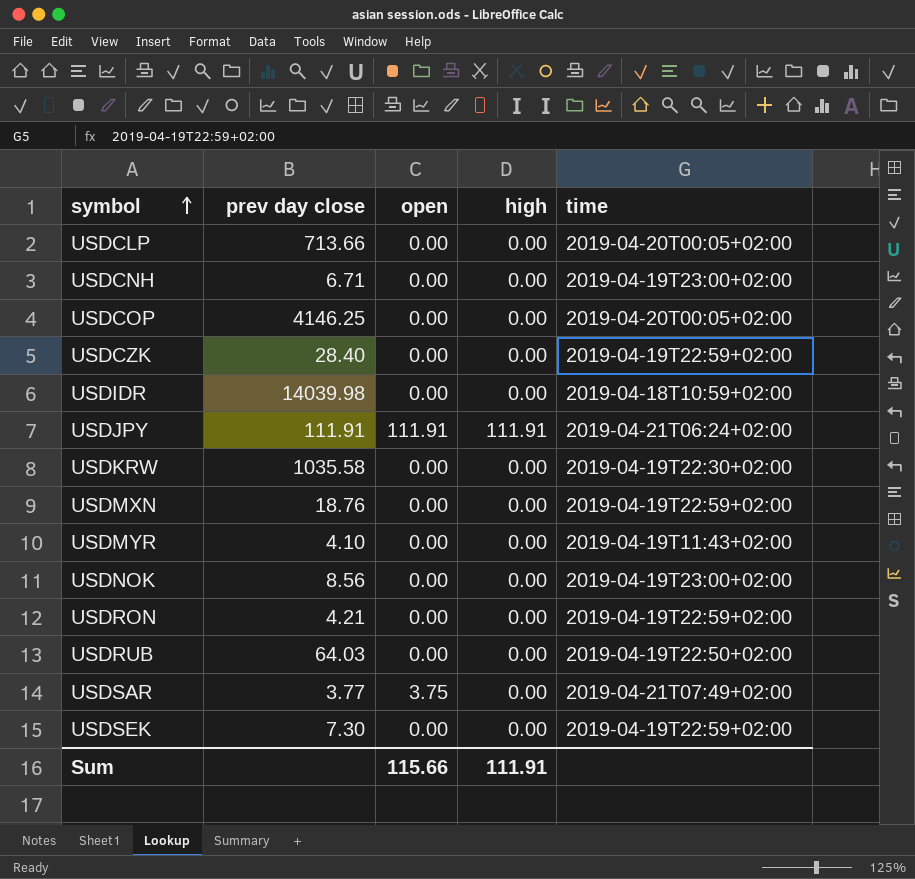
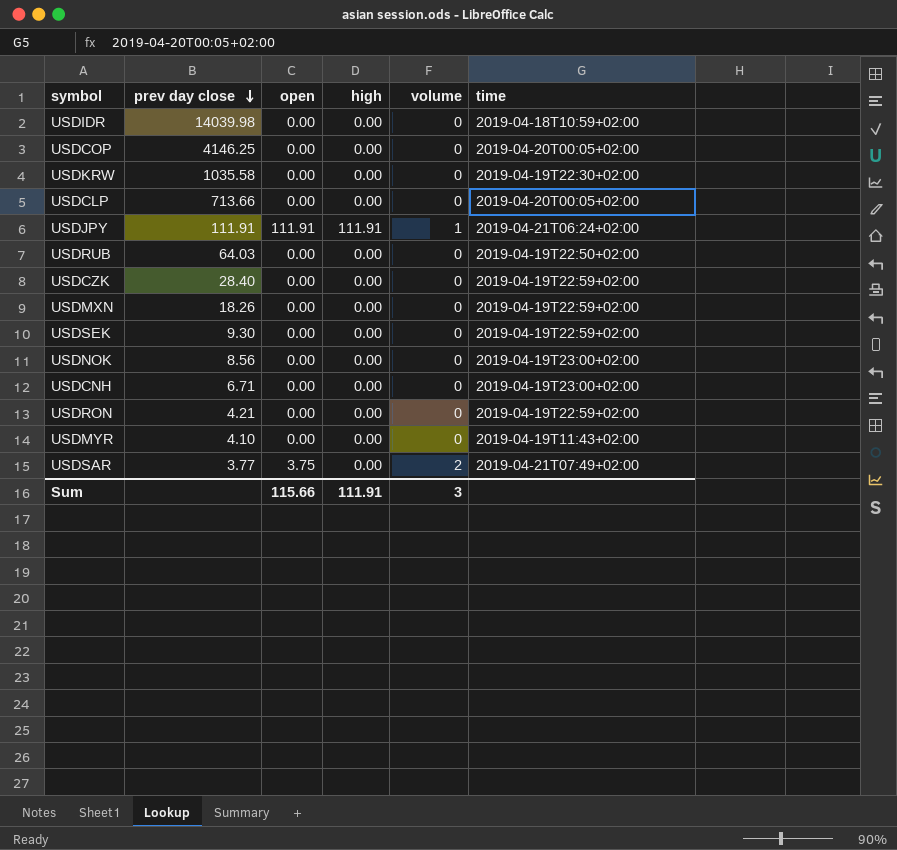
row order: symbol ascending -> prev day close descending
column volume | position: none -> 5
USDMXN | prev day close: 18.76 -> 18.26
USDSEK | prev day close: 7.30 -> 9.30

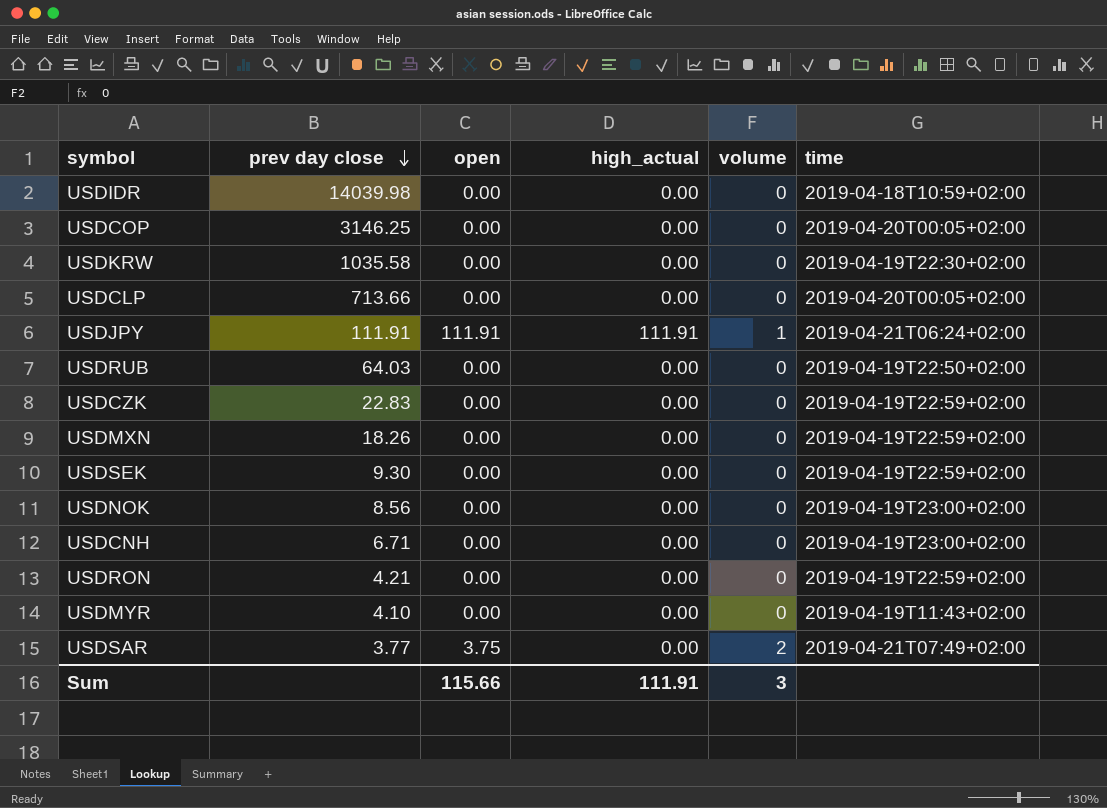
column name: high -> high_actual
USDCOP | prev day close: 4146.25 -> 3146.25
USDCZK | prev day close: 28.40 -> 22.83

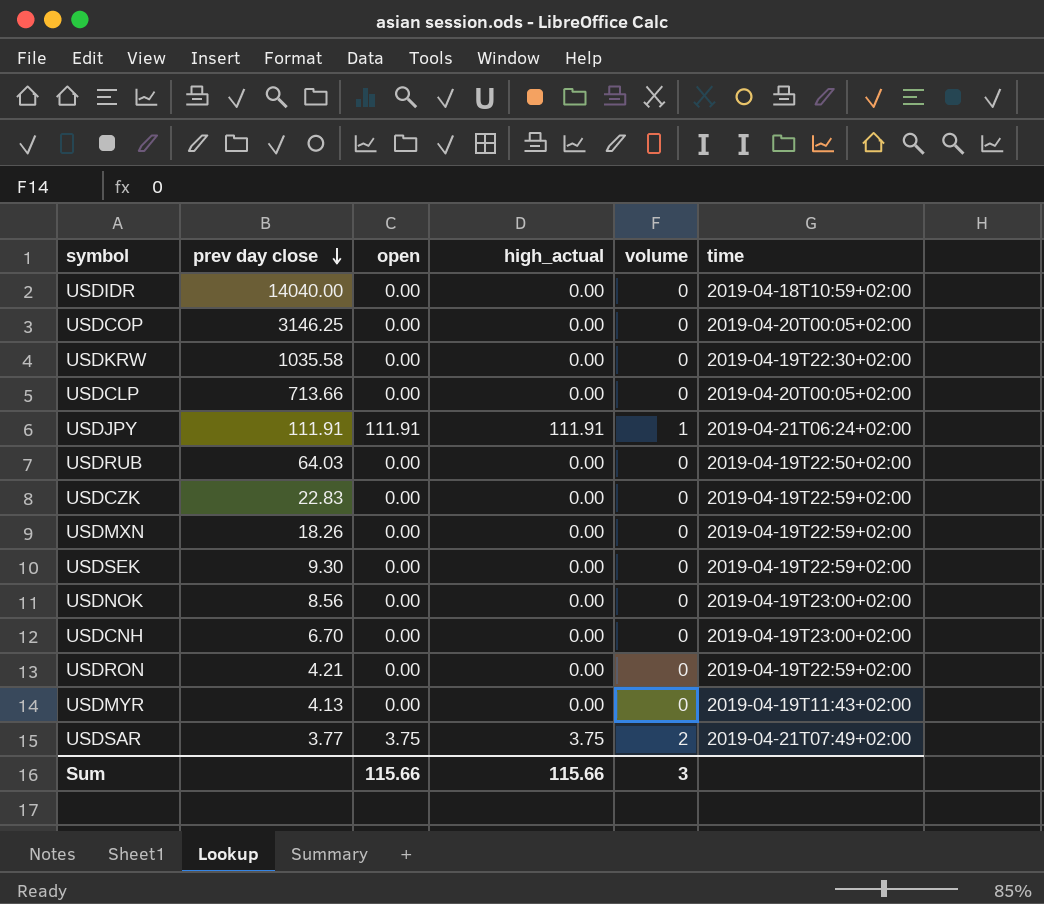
USDIDR | prev day close: 14039.98 -> 14040.00
USDCNH | prev day close: 6.71 -> 6.70
USDMYR | prev day close: 4.10 -> 4.13
USDSAR | high_actual: 0.00 -> 3.75
Sum | high_actual: 111.91 -> 115.66

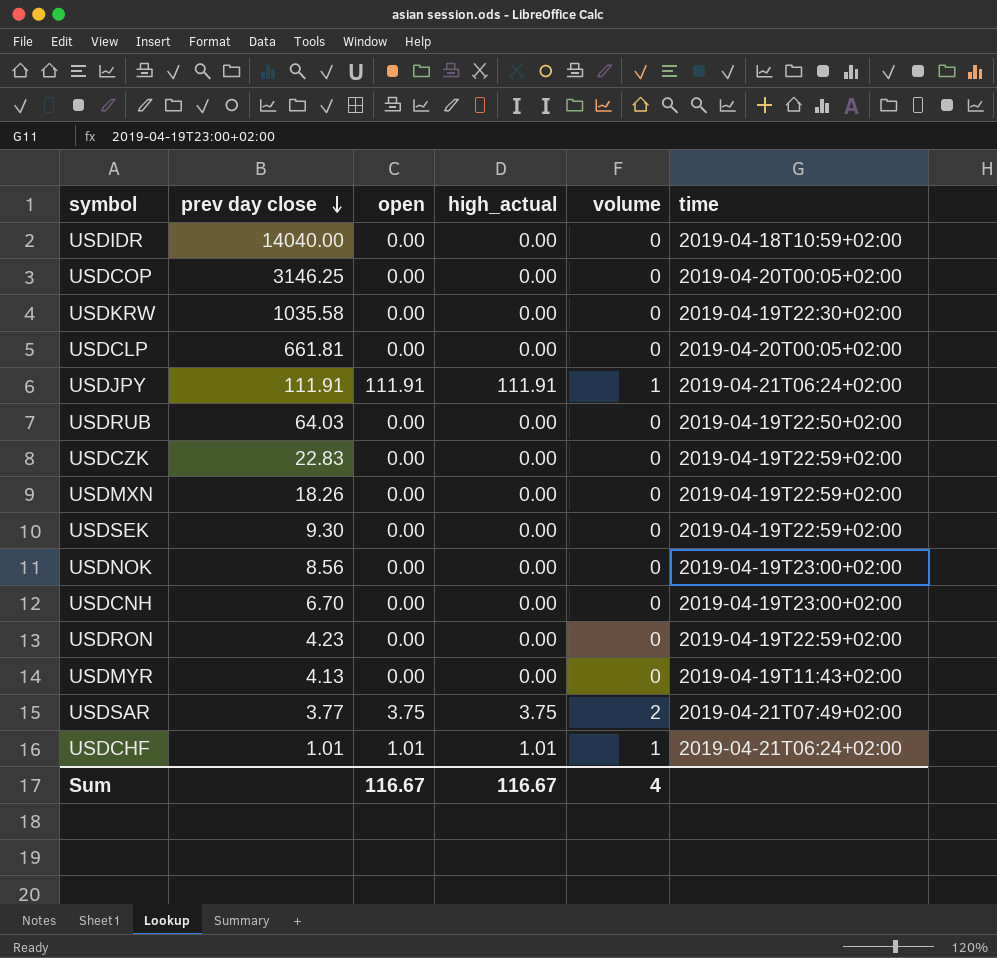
USDCLP | prev day close: 713.66 -> 661.81
USDRON | prev day close: 4.21 -> 4.23
row USDCHF: none -> 1.01 | 1.01 | 1.01 | 1 | 2019-04-21T06:24+02:00
Sum | open: 115.66 -> 116.67
Sum | high_actual: 115.66 -> 116.67
Sum | volume: 3 -> 4

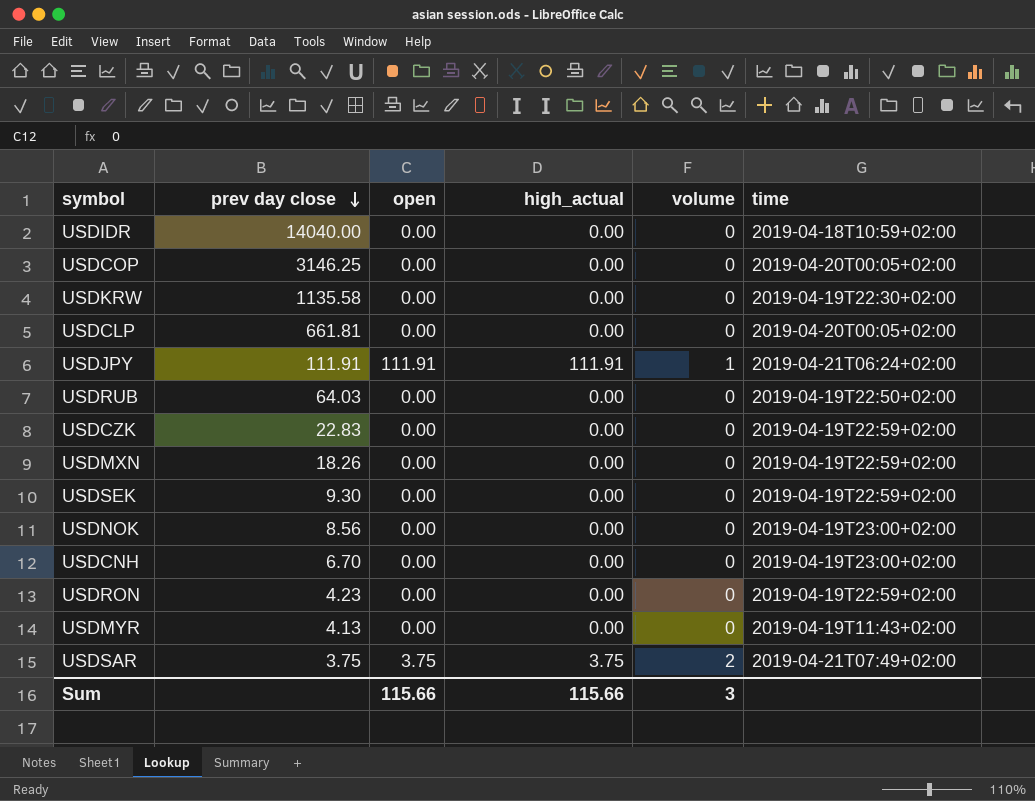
row USDCHF: 1.01 | 1.01 | 1.01 | 1 | 2019-04-21T06:24+02:00 -> none
USDKRW | prev day close: 1035.58 -> 1135.58
USDSAR | prev day close: 3.77 -> 3.75
Sum | open: 116.67 -> 115.66
Sum | high_actual: 116.67 -> 115.66
Sum | volume: 4 -> 3

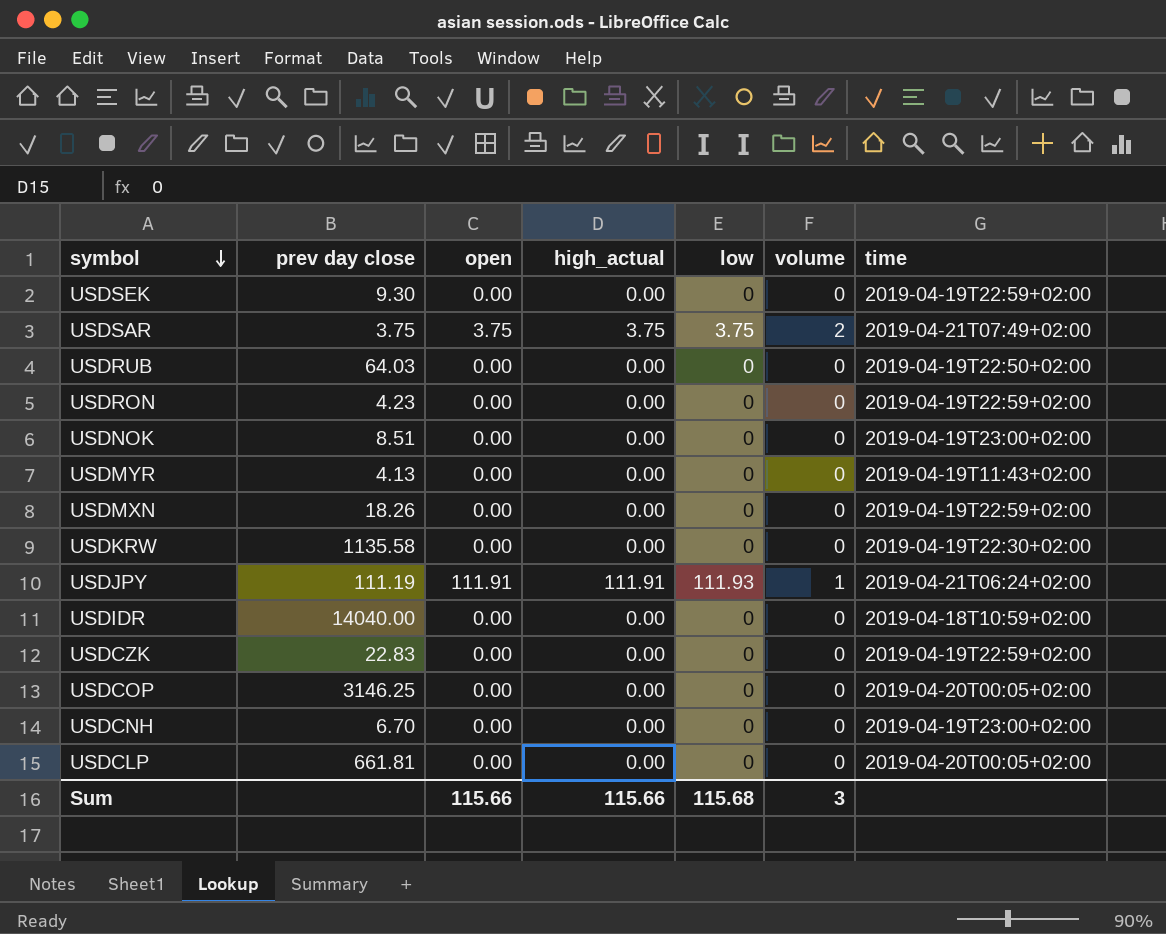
row order: prev day close descending -> symbol descending
column low | position: none -> 5
USDNOK | prev day close: 8.56 -> 8.51
USDJPY | prev day close: 111.91 -> 111.19

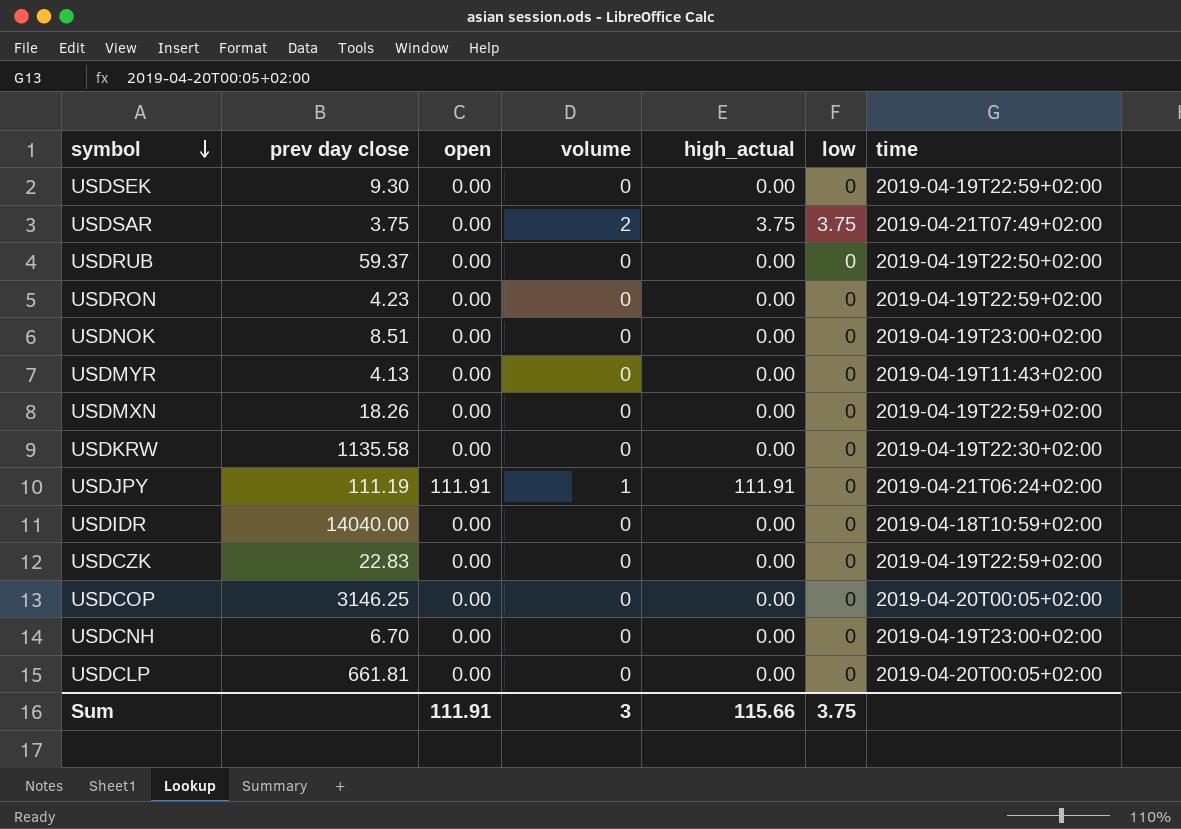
column volume | position: 6 -> 4
USDSAR | open: 3.75 -> 0.00
USDRUB | prev day close: 64.03 -> 59.37
USDJPY | low: 111.93 -> 0
Sum | open: 115.66 -> 111.91
Sum | low: 115.68 -> 3.75

